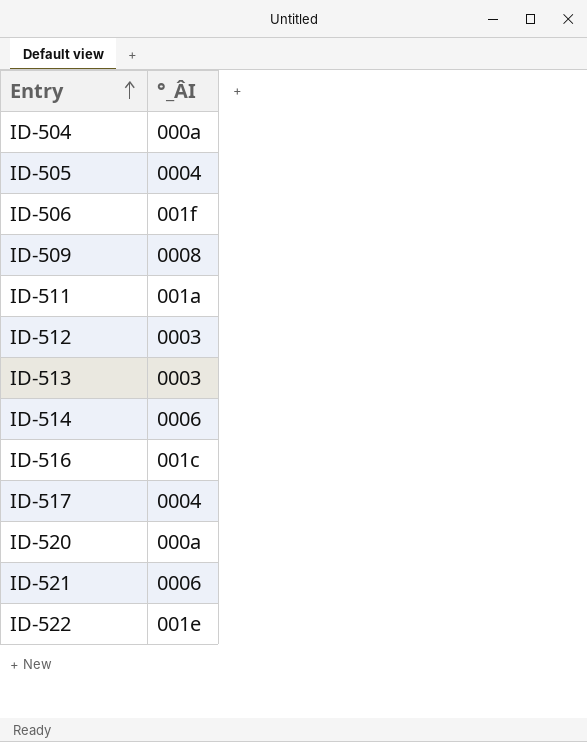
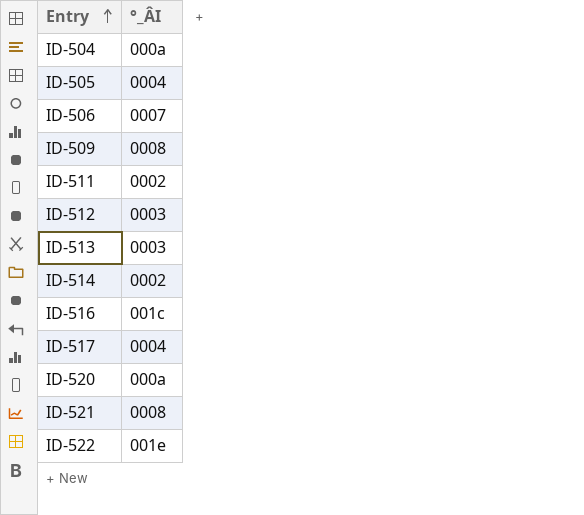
ID-506 | °_ÂI: 001f -> 0007
ID-511 | °_ÂI: 001a -> 0002
ID-514 | °_ÂI: 0006 -> 0002
ID-521 | °_ÂI: 0006 -> 0008

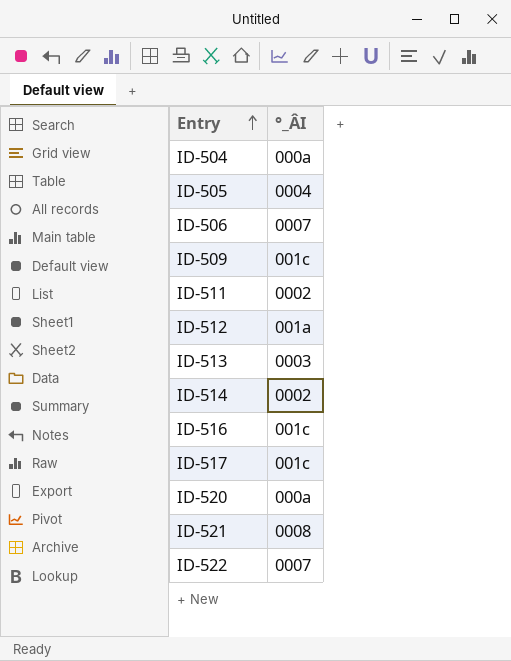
ID-509 | °_ÂI: 0008 -> 001c
ID-512 | °_ÂI: 0003 -> 001a
ID-517 | °_ÂI: 0004 -> 001c
ID-522 | °_ÂI: 001e -> 0007

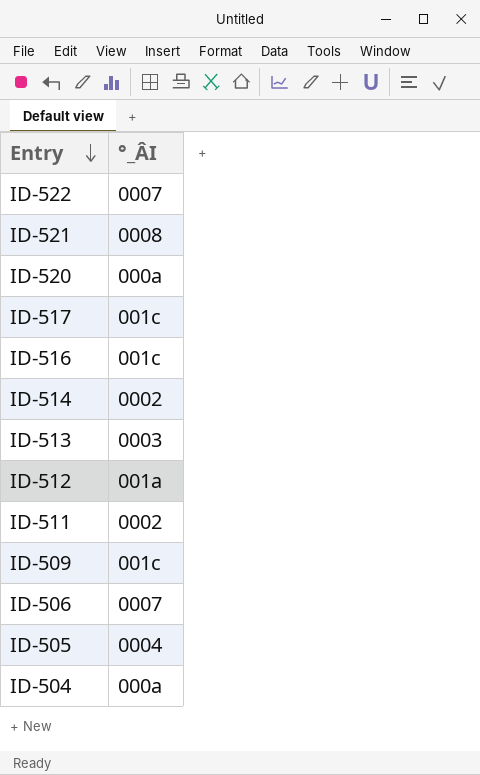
row order: Entry ascending -> Entry descending

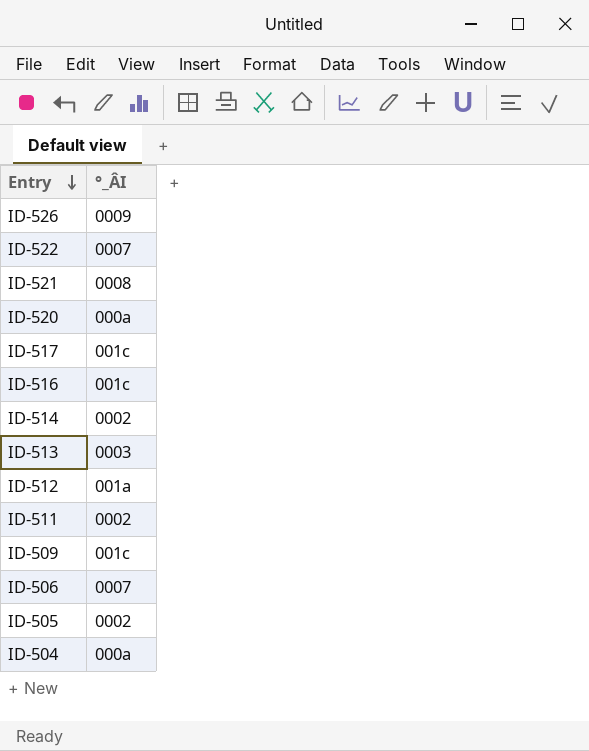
row ID-526: none -> 0009
ID-505 | °_ÂI: 0004 -> 0002

